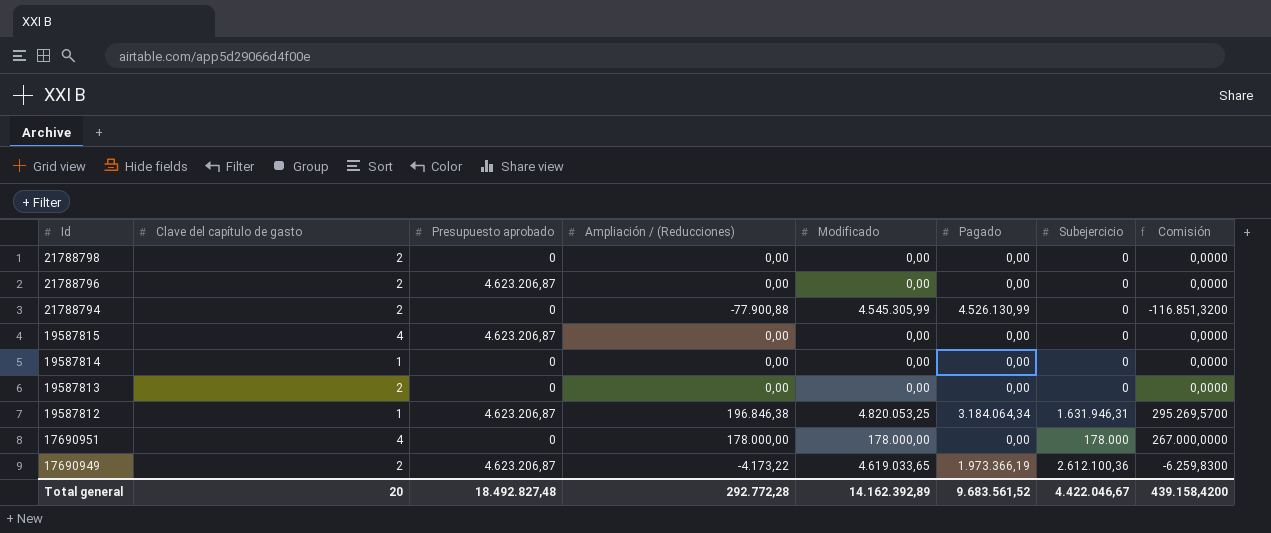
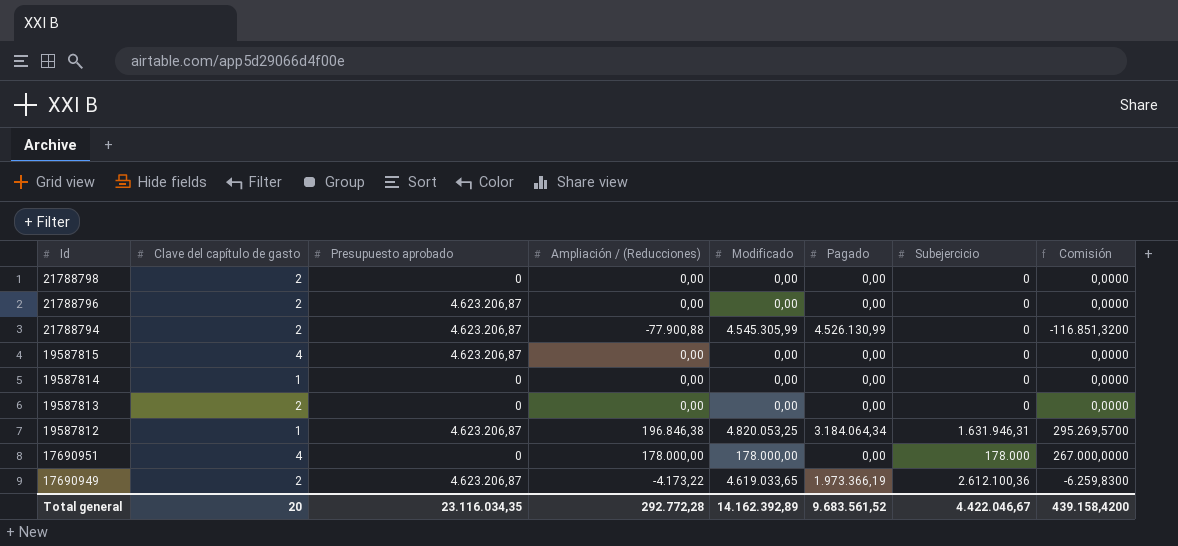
21788794 | Presupuesto aprobado: 0 -> 4.623.206,87
Total general | Presupuesto aprobado: 18.492.827,48 -> 23.116.034,35

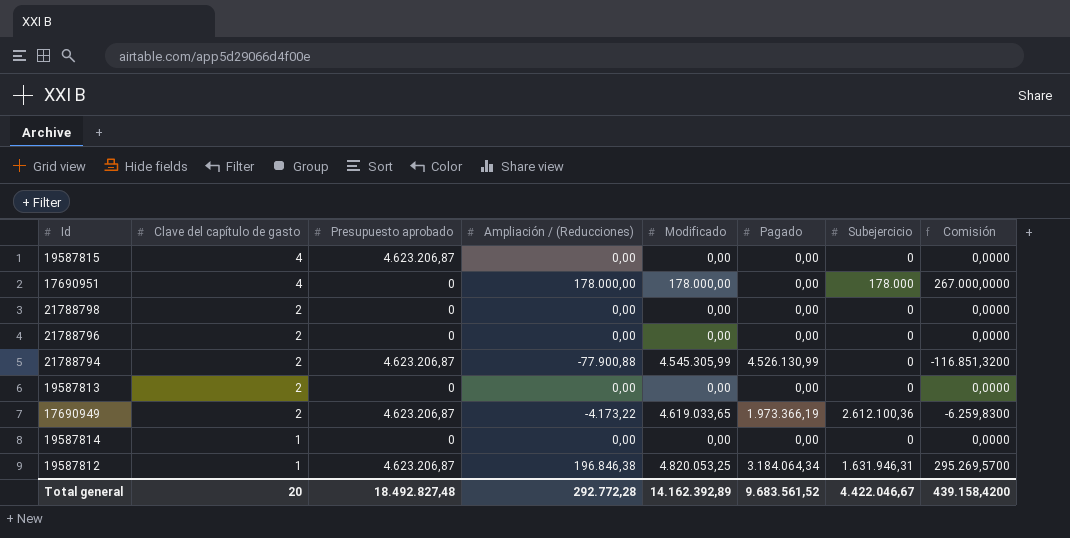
row order: Id descending -> Clave del capítulo de gasto descending
21788796 | Presupuesto aprobado: 4.623.206,87 -> 0
Total general | Presupuesto aprobado: 23.116.034,35 -> 18.492.827,48

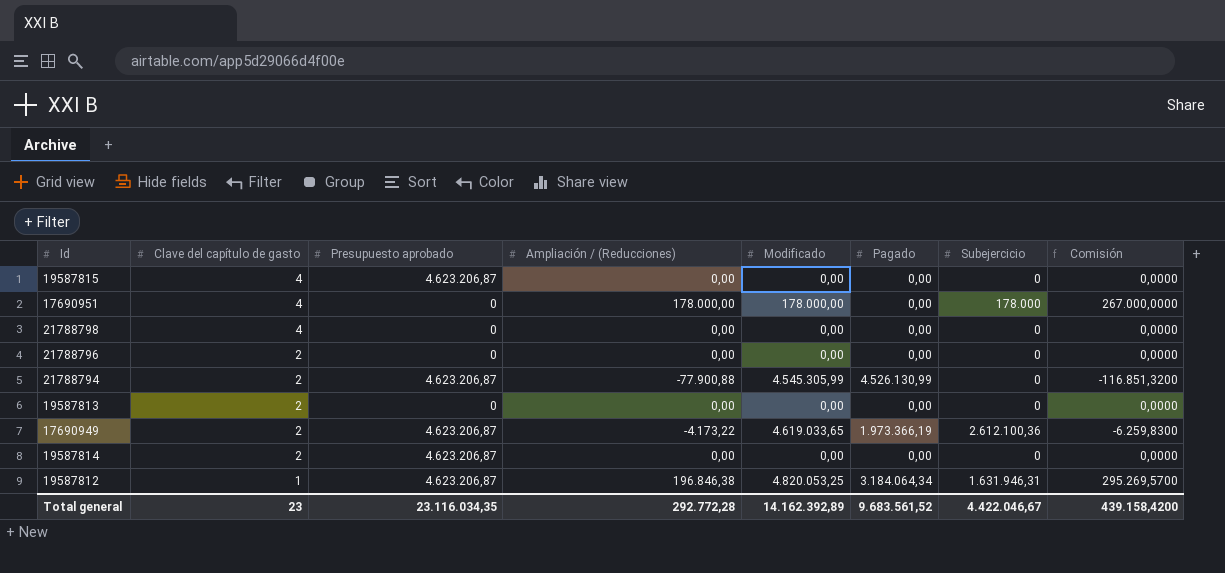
21788798 | Clave del capítulo de gasto: 2 -> 4
19587814 | Clave del capítulo de gasto: 1 -> 2
19587814 | Presupuesto aprobado: 0 -> 4.623.206,87
Total general | Clave del capítulo de gasto: 20 -> 23
Total general | Presupuesto aprobado: 18.492.827,48 -> 23.116.034,35

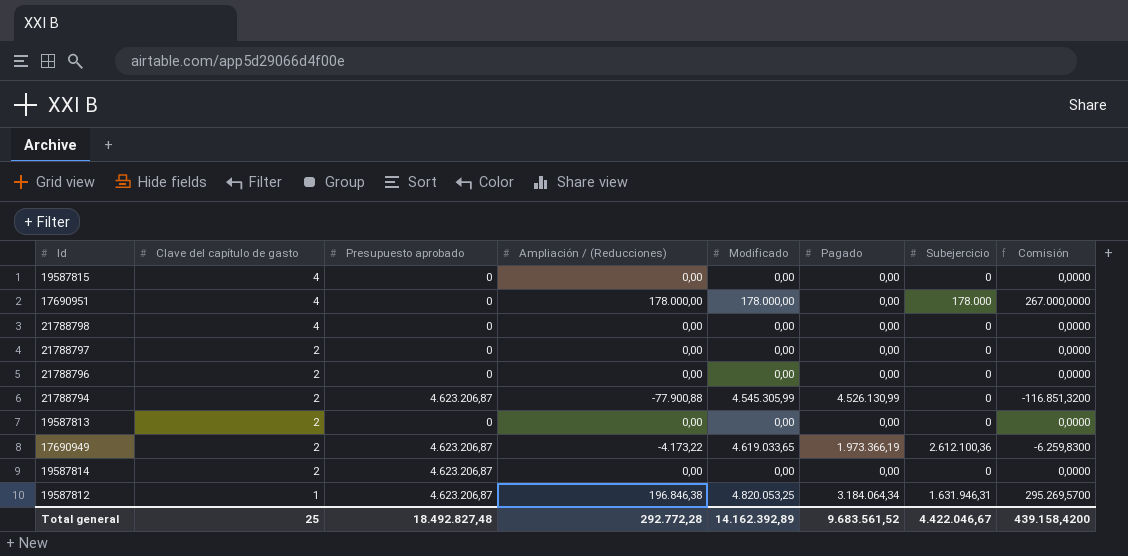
19587815 | Presupuesto aprobado: 4.623.206,87 -> 0
row 21788797: none -> 2 | 0 | 0,00 | 0,00 | 0,00 | 0 | 0,0000
Total general | Clave del capítulo de gasto: 23 -> 25
Total general | Presupuesto aprobado: 23.116.034,35 -> 18.492.827,48

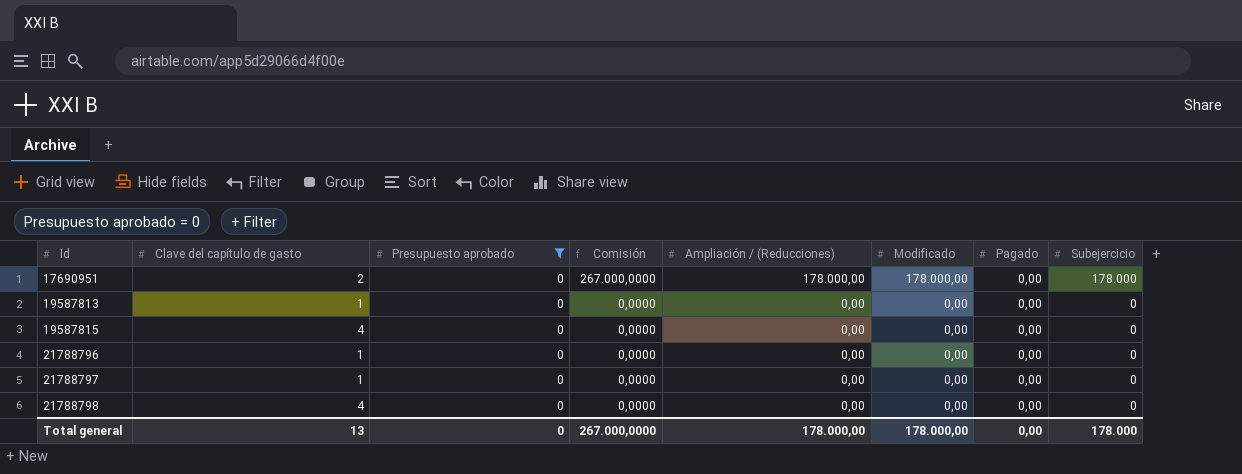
filter: none -> Presupuesto aprobado = 0
row order: Clave del capítulo de gasto descending -> Id ascending
column Comisión | position: 8 -> 4
17690951 | Clave del capítulo de gasto: 4 -> 2
19587813 | Clave del capítulo de gasto: 2 -> 1
21788796 | Clave del capítulo de gasto: 2 -> 1
21788797 | Clave del capítulo de gasto: 2 -> 1
Total general | Clave del capítulo de gasto: 25 -> 13
Total general | Presupuesto aprobado: 18.492.827,48 -> 0
Total general | Comisión: 439.158,4200 -> 267.000,0000
Total general | Ampliación / (Reducciones): 292.772,28 -> 178.000,00
Total general | Modificado: 14.162.392,89 -> 178.000,00
Total general | Pagado: 9.683.561,52 -> 0,00
Total general | Subejercicio: 4.422.046,67 -> 178.000

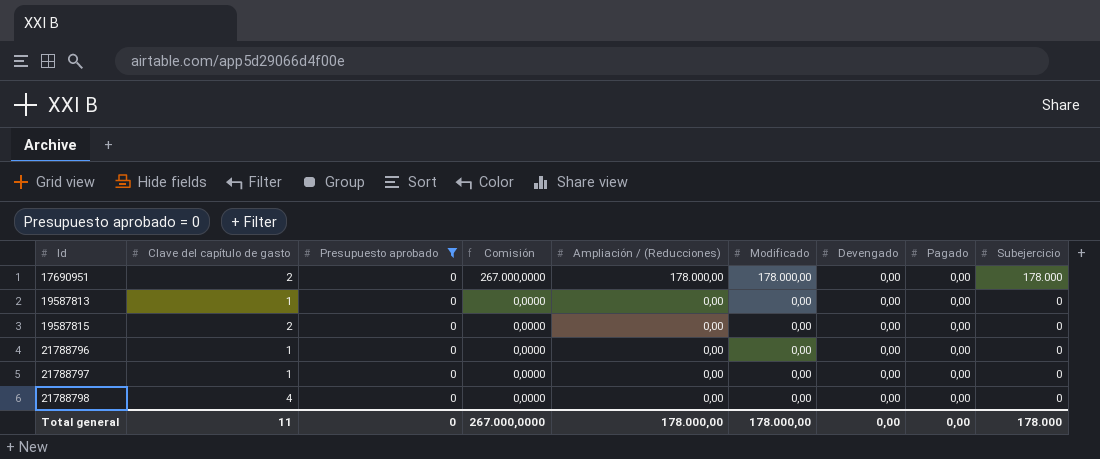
column Devengado | position: none -> 7
19587815 | Clave del capítulo de gasto: 4 -> 2
Total general | Clave del capítulo de gasto: 13 -> 11

